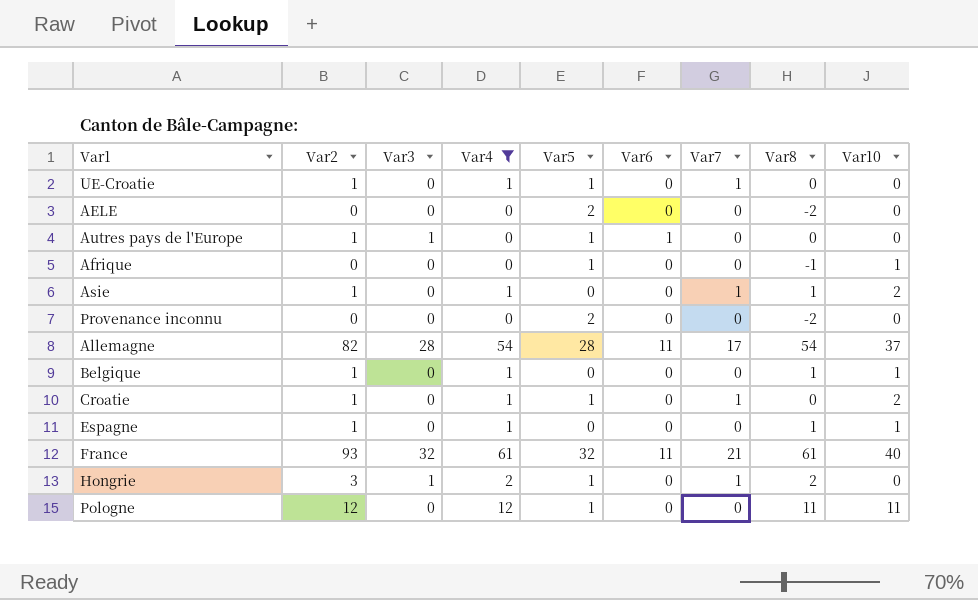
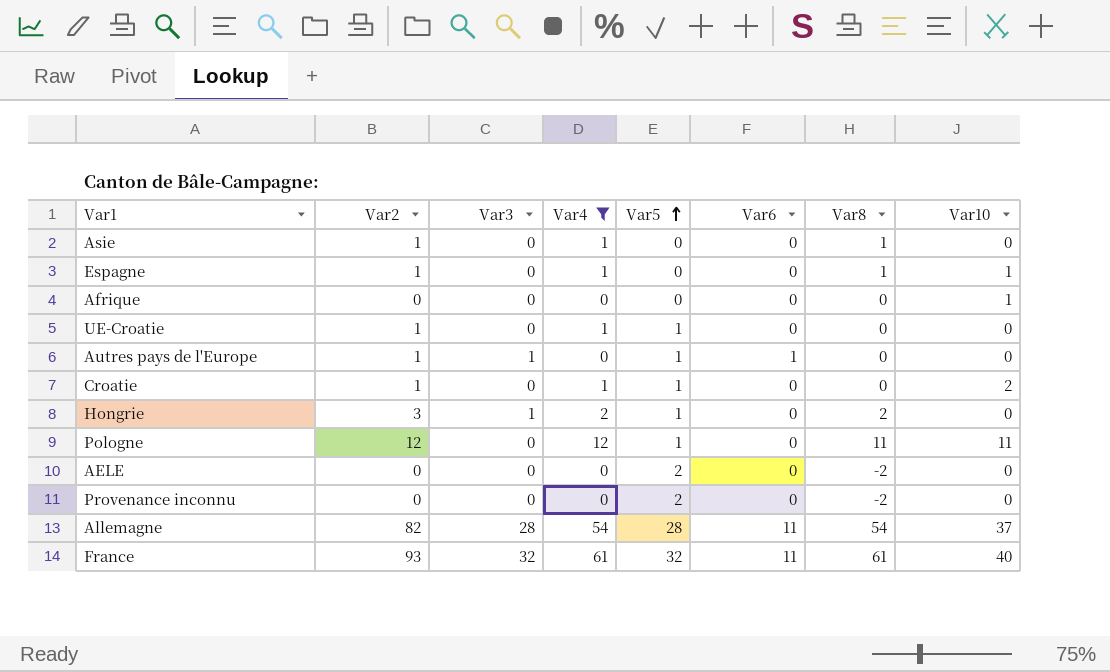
row order: none -> Var5 ascending
column Var7 | position: 7 -> none
row Belgique: 1 | 0 | 1 | 0 | 0 | 0 | 1 | 1 -> none
Asie | Var10: 2 -> 0
Afrique | Var5: 1 -> 0
Afrique | Var8: -1 -> 0

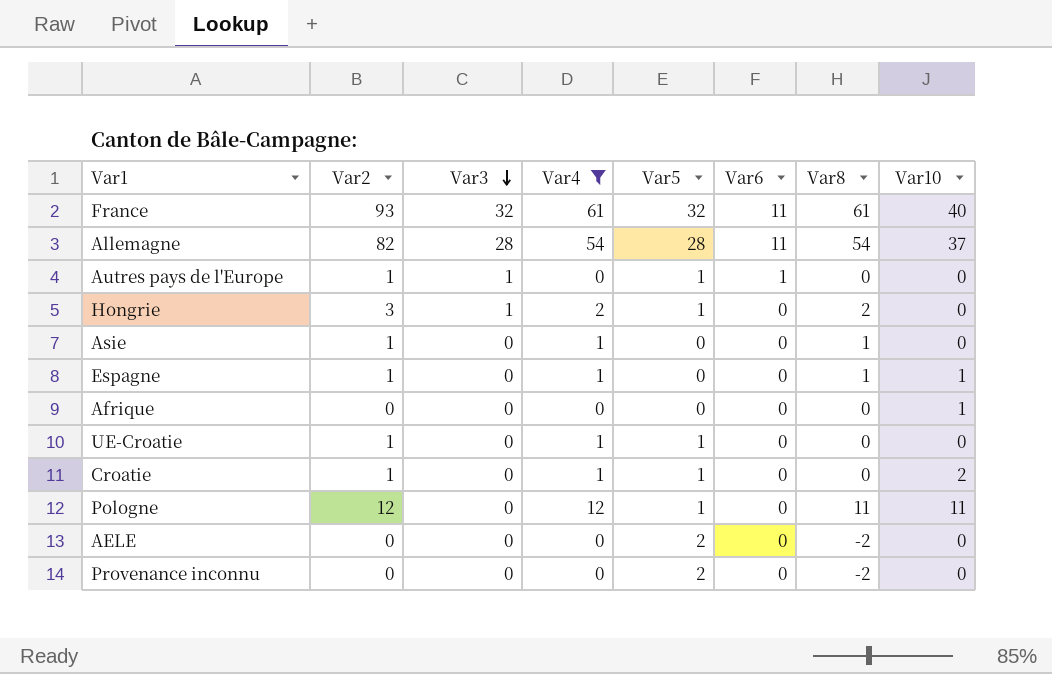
row order: Var5 ascending -> Var3 descending

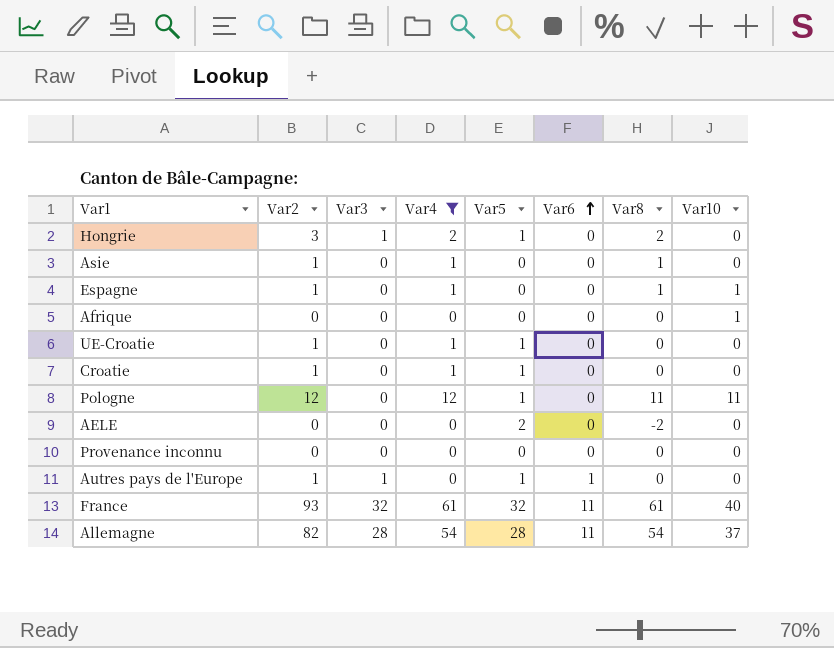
row order: Var3 descending -> Var6 ascending
Croatie | Var10: 2 -> 0
Provenance inconnu | Var5: 2 -> 0
Provenance inconnu | Var8: -2 -> 0

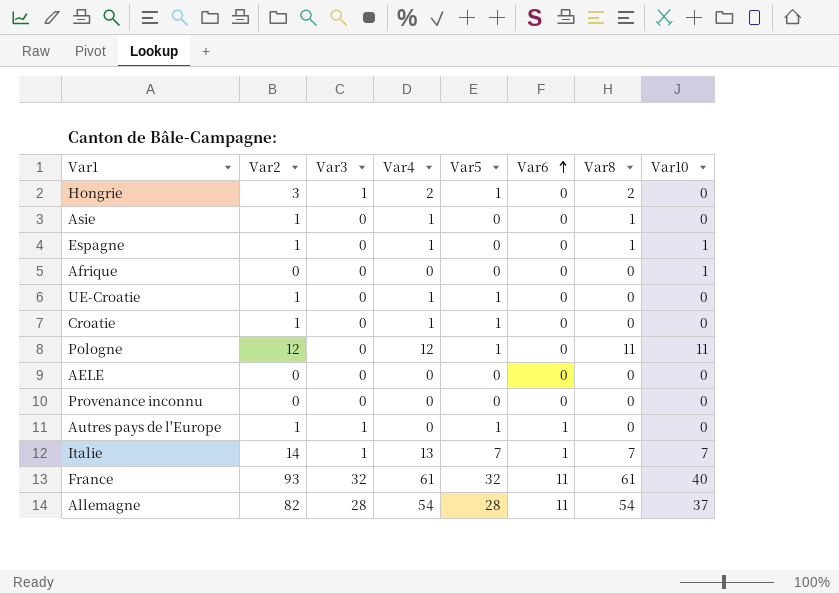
filter: Var4 != 13 -> none
AELE | Var5: 2 -> 0
AELE | Var8: -2 -> 0

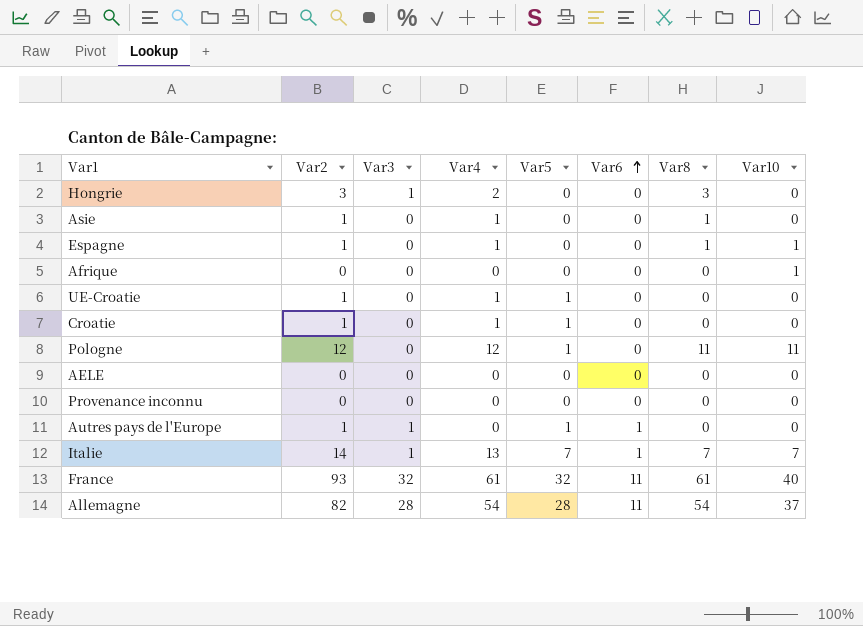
Hongrie | Var5: 1 -> 0
Hongrie | Var8: 2 -> 3

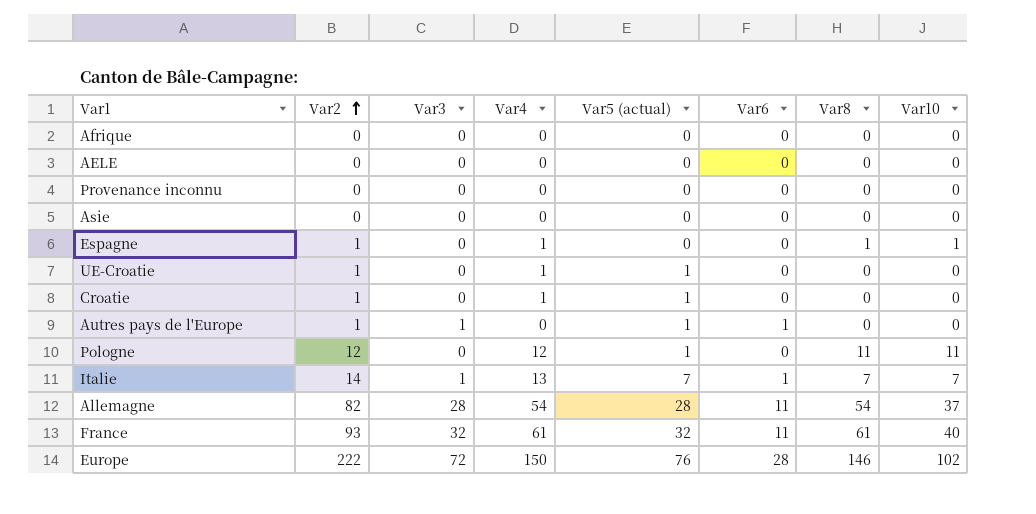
row order: Var6 ascending -> Var2 ascending
column name: Var5 -> Var5 (actual)
row Hongrie: 3 | 1 | 2 | 0 | 0 | 3 | 0 -> none
Afrique | Var10: 1 -> 0
Asie | Var2: 1 -> 0
Asie | Var4: 1 -> 0
Asie | Var8: 1 -> 0
row Europe: none -> 222 | 72 | 150 | 76 | 28 | 146 | 102

